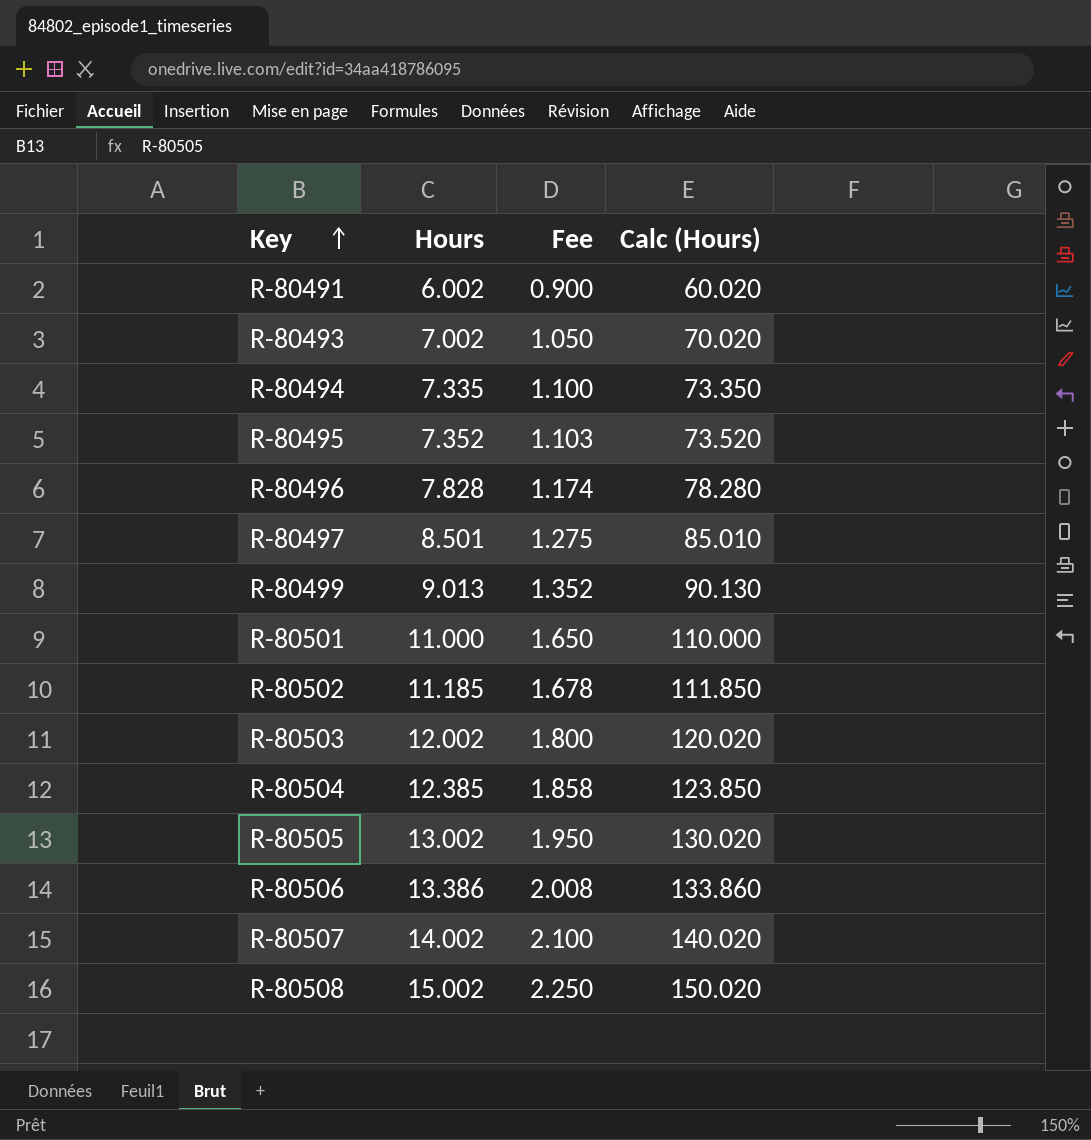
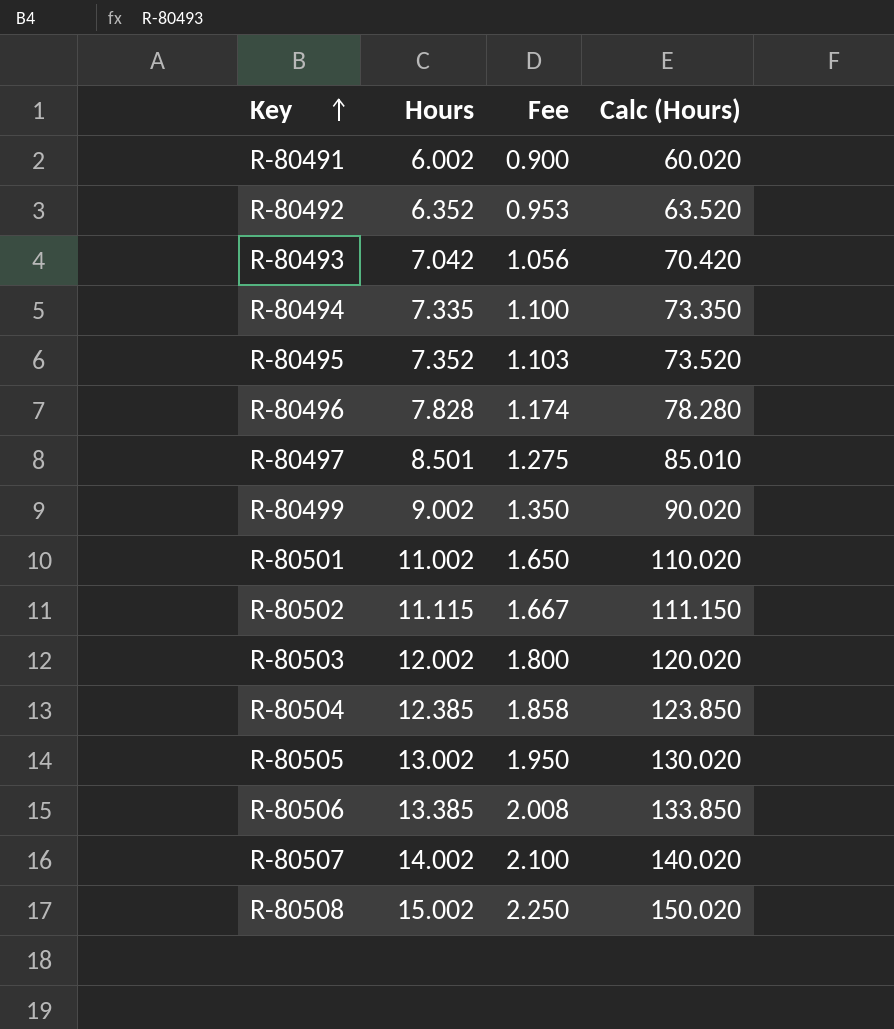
row R-80492: none -> 6.352 | 0.953 | 63.520
R-80493 | Hours: 7.002 -> 7.042
R-80493 | Fee: 1.050 -> 1.056
R-80493 | Calc (Hours): 70.020 -> 70.420
R-80499 | Hours: 9.013 -> 9.002
R-80499 | Fee: 1.352 -> 1.350
R-80499 | Calc (Hours): 90.130 -> 90.020
R-80501 | Hours: 11.000 -> 11.002
R-80501 | Calc (Hours): 110.000 -> 110.020
R-80502 | Hours: 11.185 -> 11.115
R-80502 | Fee: 1.678 -> 1.667
R-80502 | Calc (Hours): 111.850 -> 111.150
R-80506 | Hours: 13.386 -> 13.385
R-80506 | Calc (Hours): 133.860 -> 133.850

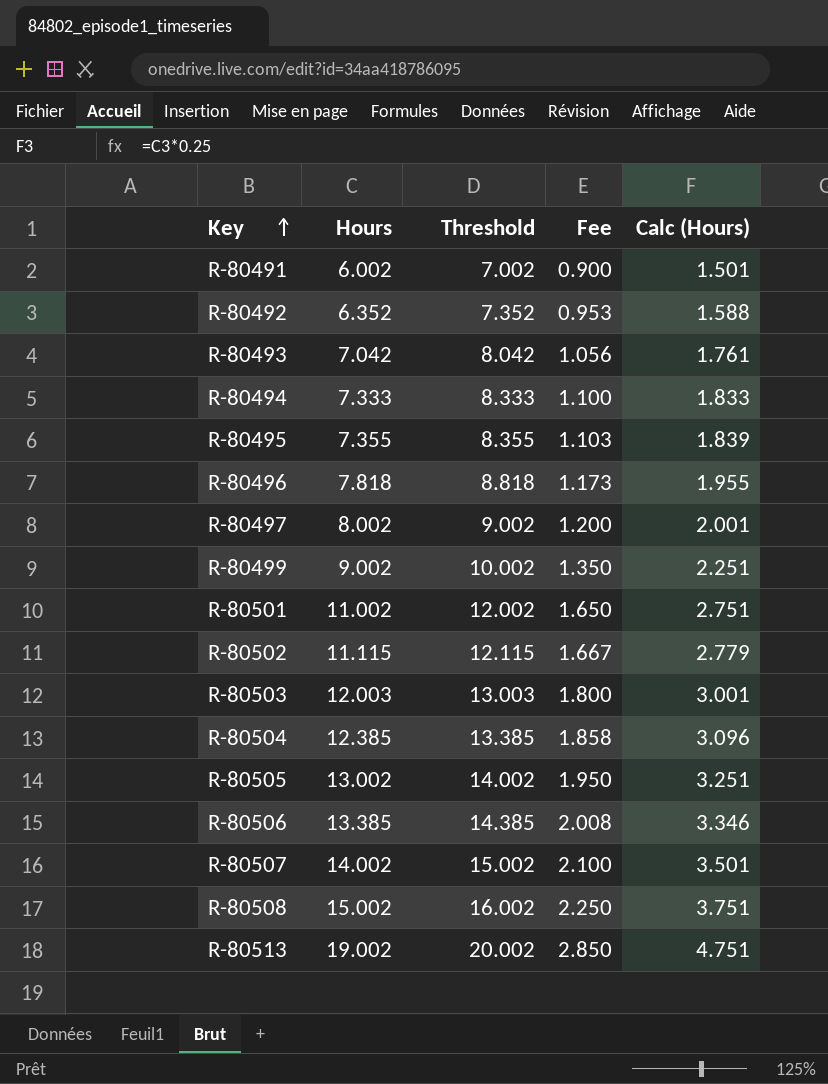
column Threshold | formula: none -> [Hours] + 1
column Calc (Hours) | formula: [Hours] * 10 -> [Hours] * 0.25
R-80494 | Hours: 7.335 -> 7.333
R-80495 | Hours: 7.352 -> 7.355
R-80496 | Hours: 7.828 -> 7.818
R-80496 | Fee: 1.174 -> 1.173
R-80497 | Hours: 8.501 -> 8.002
R-80497 | Fee: 1.275 -> 1.200
R-80503 | Hours: 12.002 -> 12.003
row R-80513: none -> 19.002 | 20.002 | 2.850 | 4.751

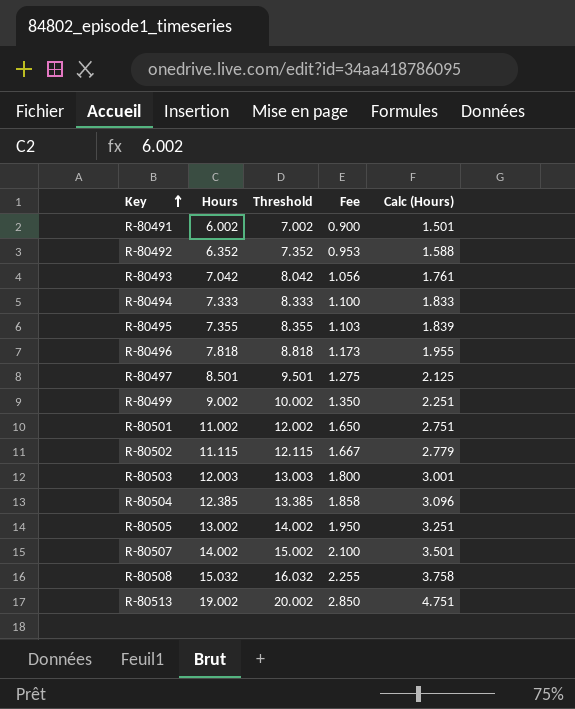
row R-80506: 13.385 | 14.385 | 2.008 | 3.346 -> none
R-80497 | Hours: 8.002 -> 8.501
R-80497 | Threshold: 9.002 -> 9.501
R-80497 | Fee: 1.200 -> 1.275
R-80497 | Calc (Hours): 2.001 -> 2.125
R-80508 | Hours: 15.002 -> 15.032
R-80508 | Threshold: 16.002 -> 16.032
R-80508 | Fee: 2.250 -> 2.255
R-80508 | Calc (Hours): 3.751 -> 3.758

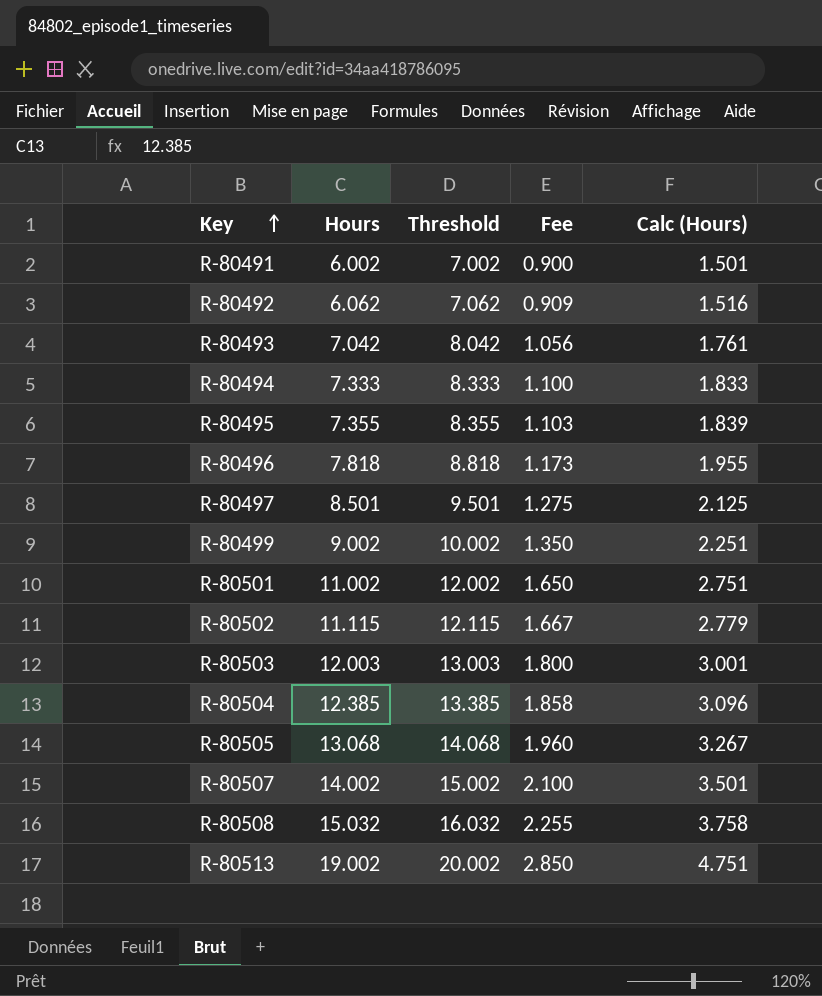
R-80492 | Hours: 6.352 -> 6.062
R-80492 | Threshold: 7.352 -> 7.062
R-80492 | Fee: 0.953 -> 0.909
R-80492 | Calc (Hours): 1.588 -> 1.516
R-80505 | Hours: 13.002 -> 13.068
R-80505 | Threshold: 14.002 -> 14.068
R-80505 | Fee: 1.950 -> 1.960
R-80505 | Calc (Hours): 3.251 -> 3.267

